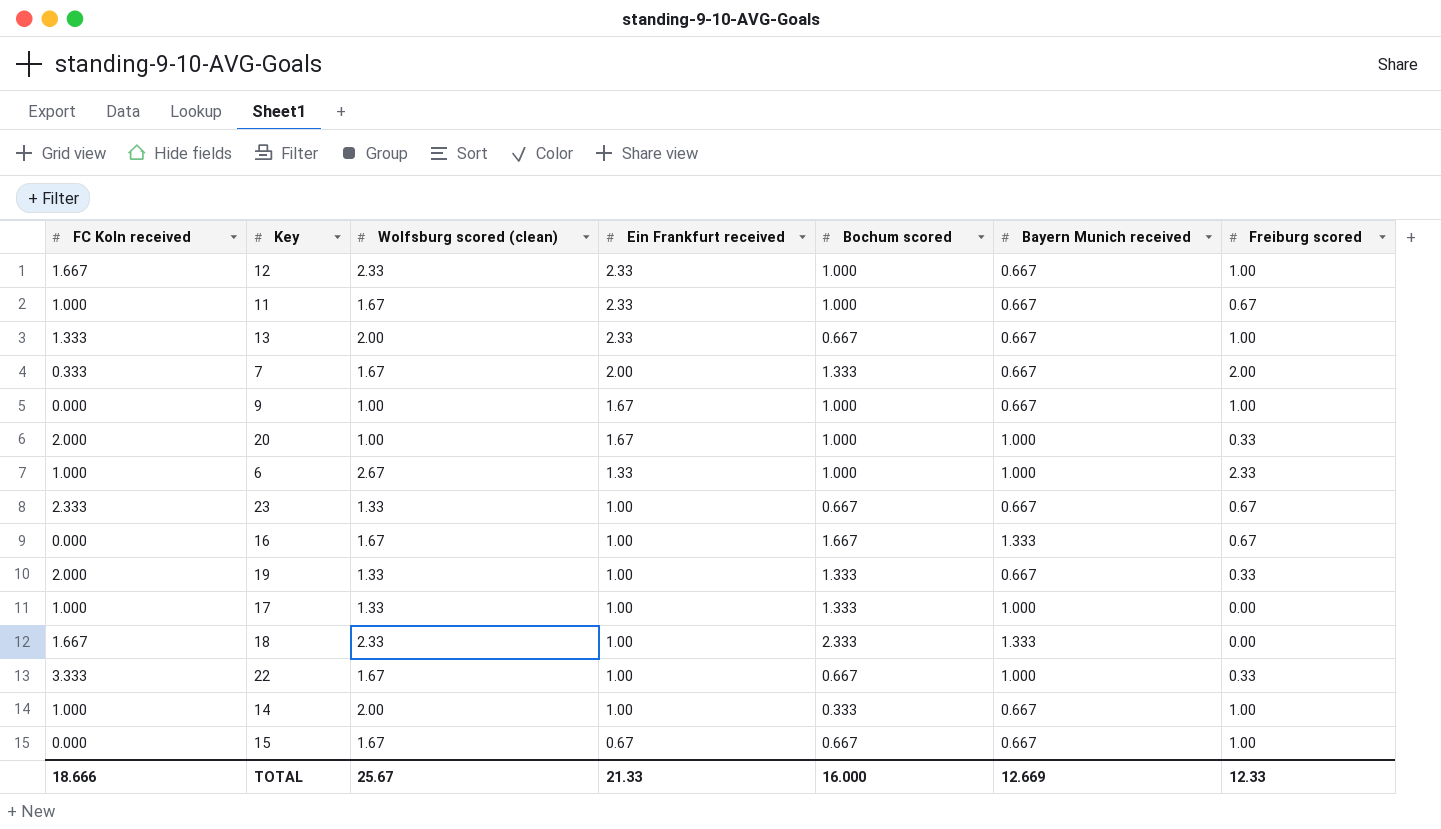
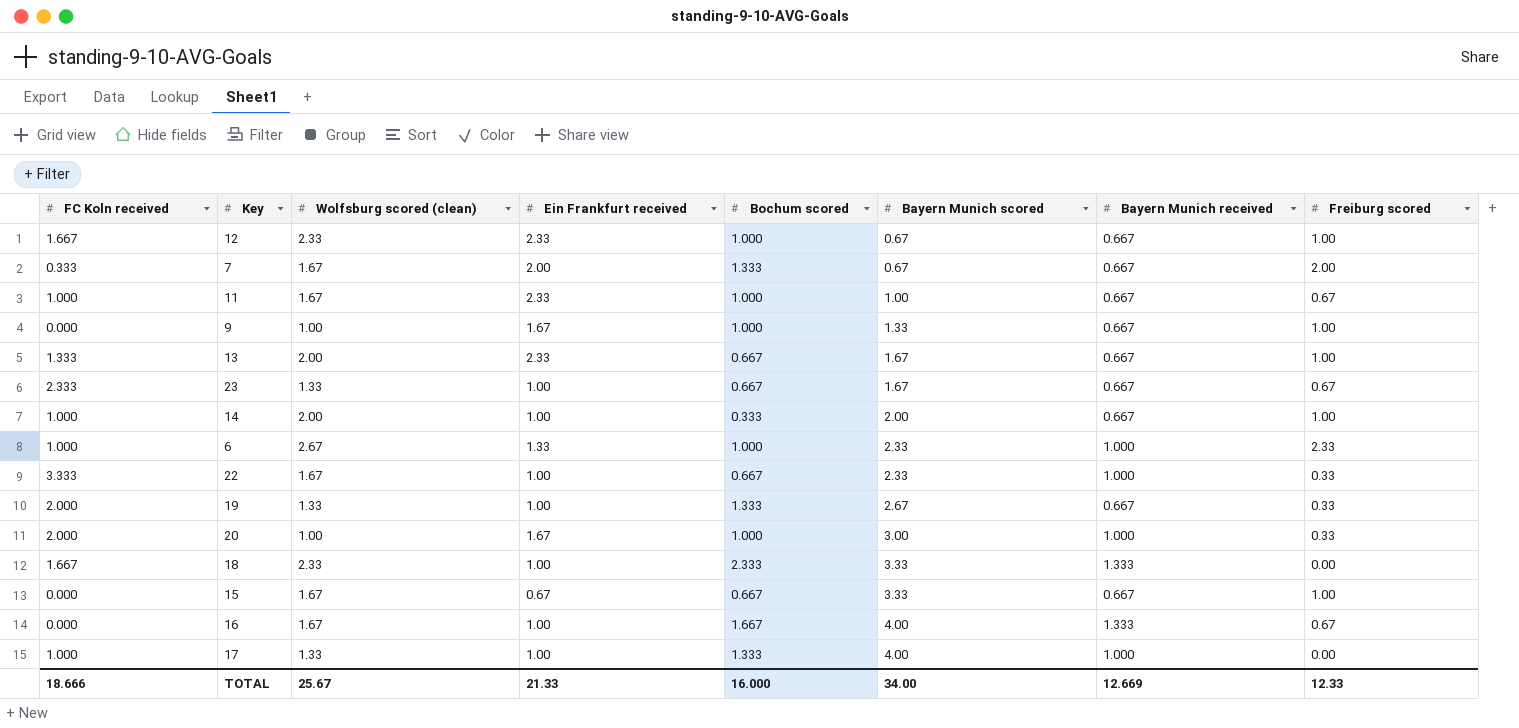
row order: Ein Frankfurt received descending -> Bayern Munich scored ascending
column Bayern Munich scored | position: none -> 6

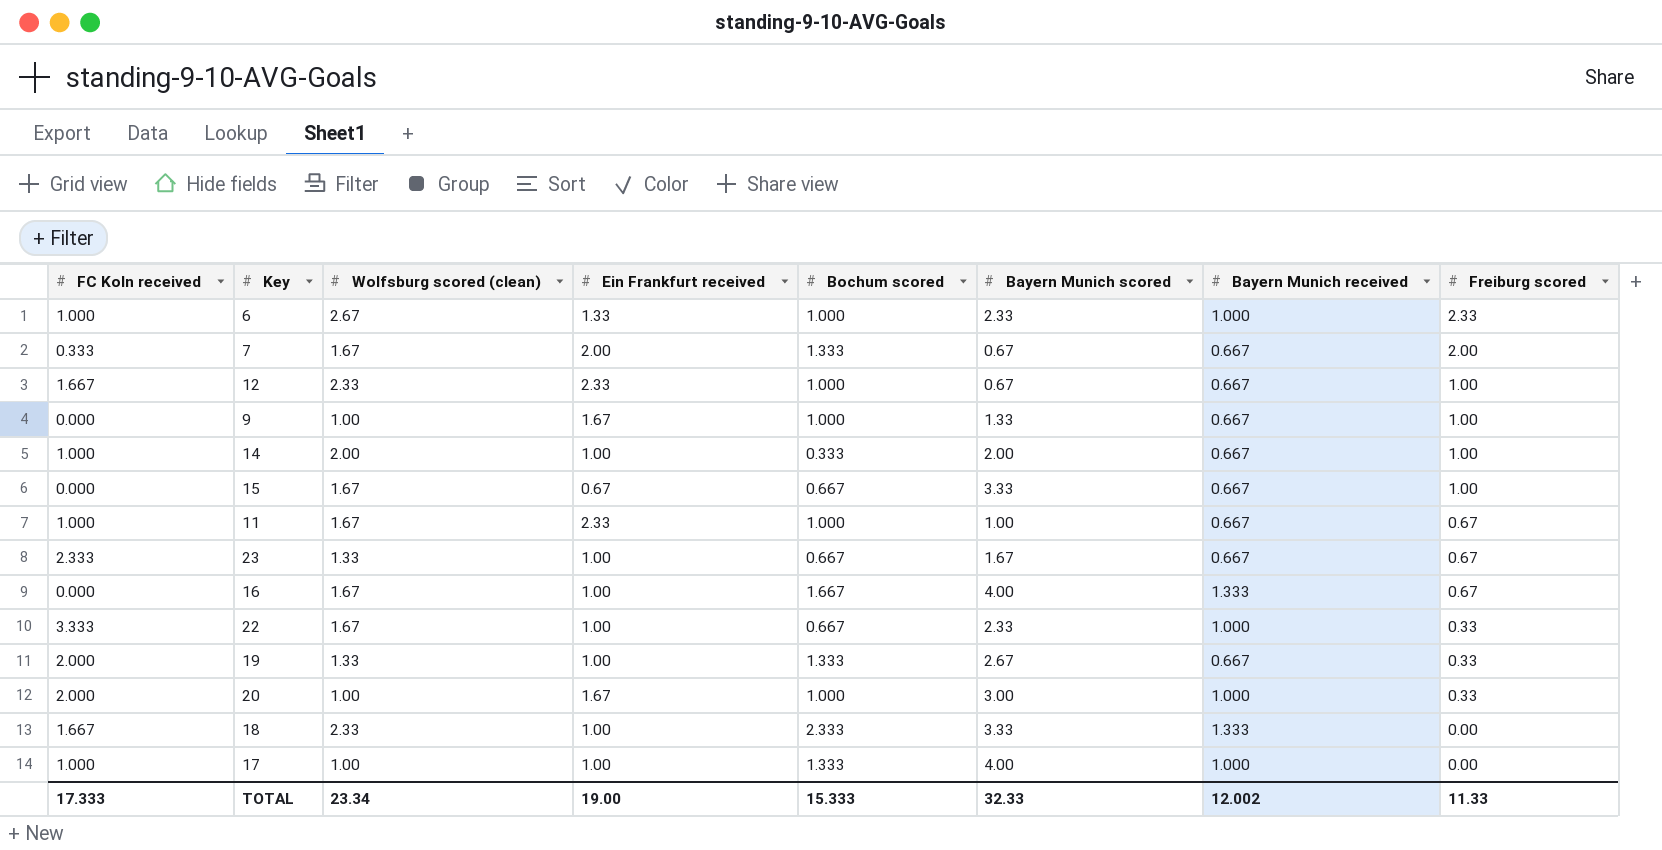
row order: Bayern Munich scored ascending -> Freiburg scored descending
row 13: 1.333 | 2.00 | 2.33 | 0.667 | 1.67 | 0.667 | 1.00 -> none
17 | Wolfsburg scored (clean): 1.33 -> 1.00
TOTAL | FC Koln received: 18.666 -> 17.333
TOTAL | Wolfsburg scored (clean): 25.67 -> 23.34
TOTAL | Ein Frankfurt received: 21.33 -> 19.00
TOTAL | Bochum scored: 16.000 -> 15.333
TOTAL | Bayern Munich scored: 34.00 -> 32.33
TOTAL | Bayern Munich received: 12.669 -> 12.002
TOTAL | Freiburg scored: 12.33 -> 11.33

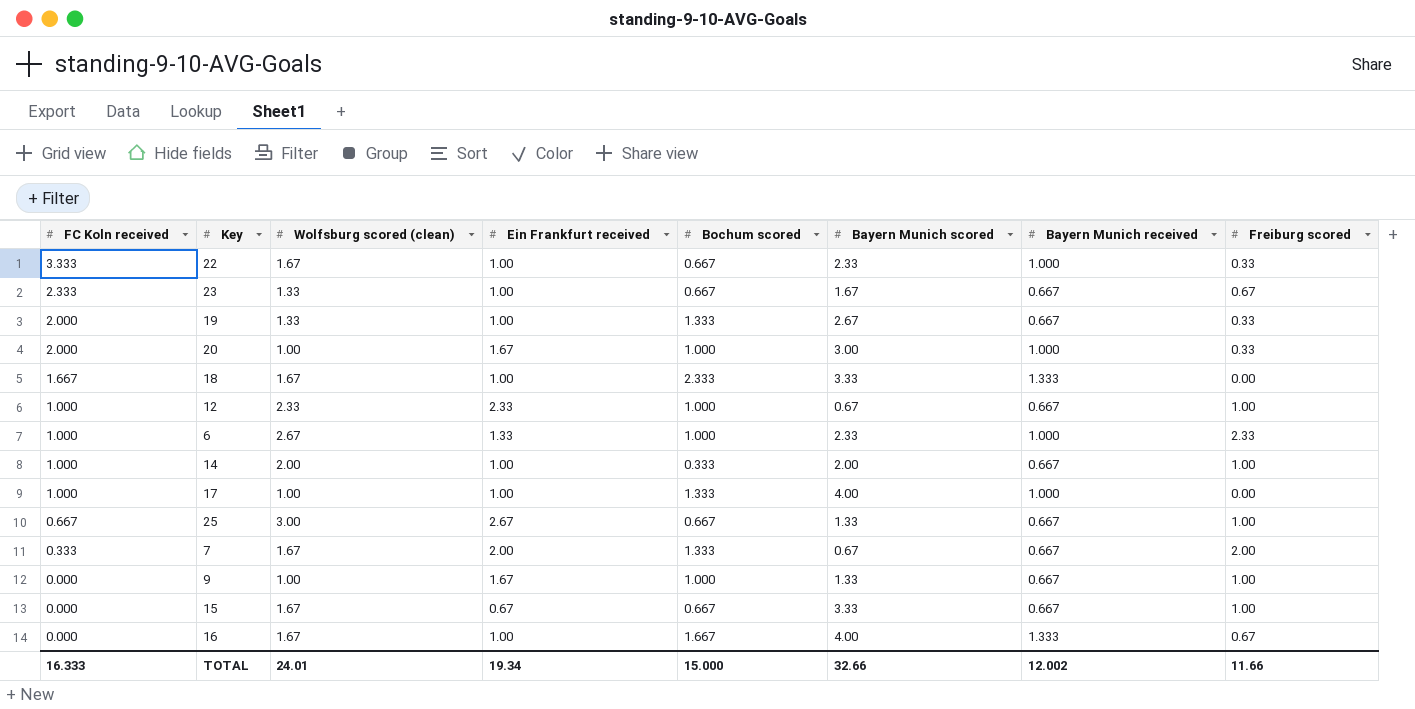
row order: Freiburg scored descending -> FC Koln received descending
row 11: 1.000 | 1.67 | 2.33 | 1.000 | 1.00 | 0.667 | 0.67 -> none
18 | Wolfsburg scored (clean): 2.33 -> 1.67
12 | FC Koln received: 1.667 -> 1.000
row 25: none -> 0.667 | 3.00 | 2.67 | 0.667 | 1.33 | 0.667 | 1.00
TOTAL | FC Koln received: 17.333 -> 16.333
TOTAL | Wolfsburg scored (clean): 23.34 -> 24.01
TOTAL | Ein Frankfurt received: 19.00 -> 19.34
TOTAL | Bochum scored: 15.333 -> 15.000
TOTAL | Bayern Munich scored: 32.33 -> 32.66
TOTAL | Freiburg scored: 11.33 -> 11.66

